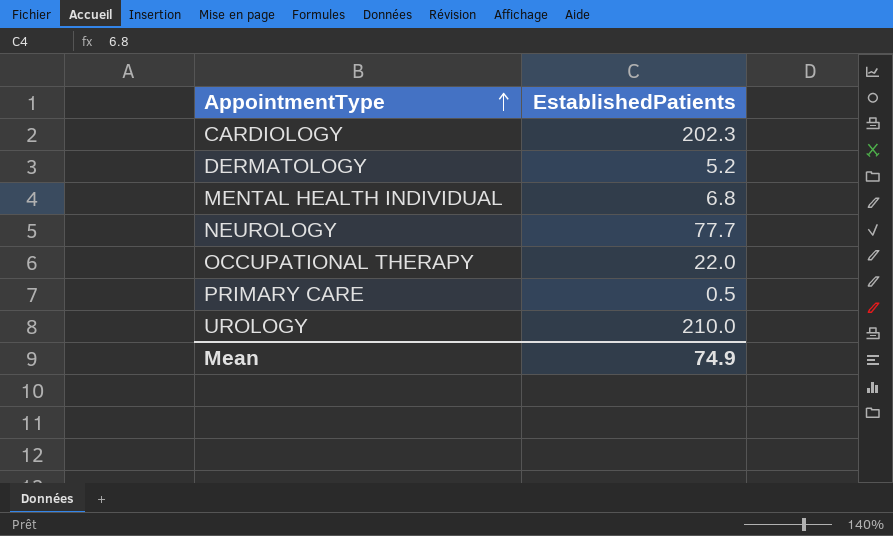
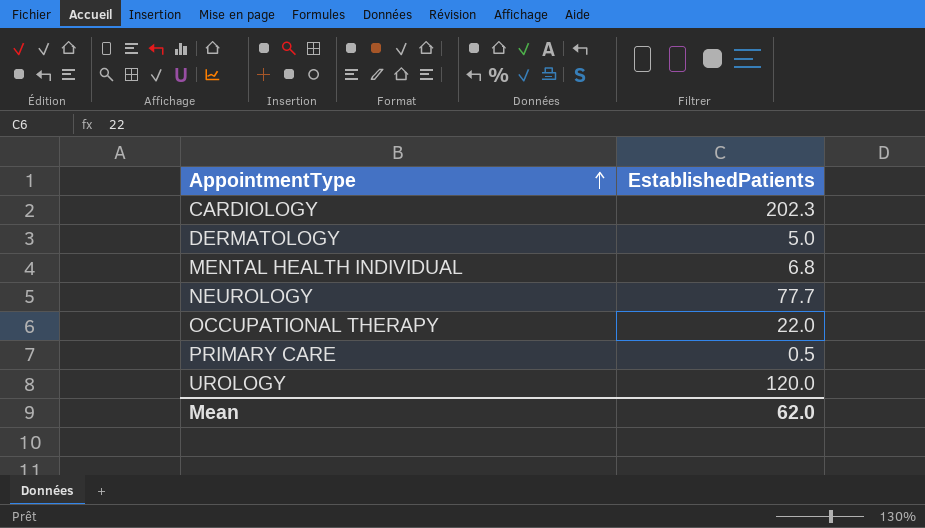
DERMATOLOGY | EstablishedPatients: 5.2 -> 5.0
UROLOGY | EstablishedPatients: 210.0 -> 120.0
Mean | EstablishedPatients: 74.9 -> 62.0

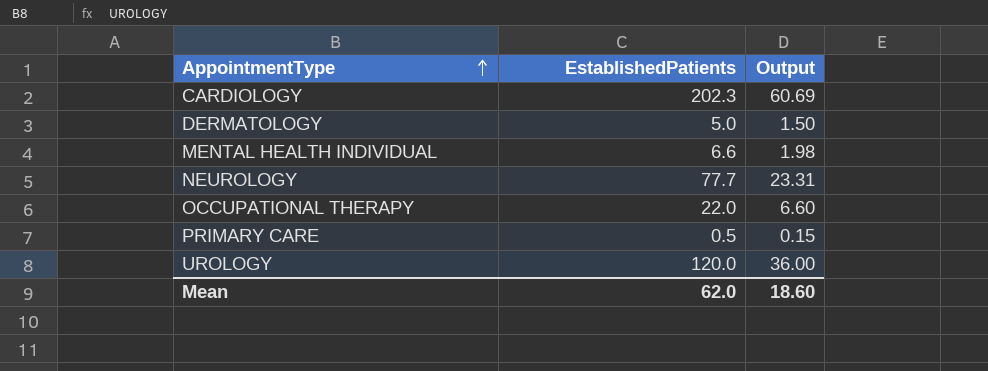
column Output | formula: none -> [EstablishedPatients] * 0.3
MENTAL HEALTH INDIVIDUAL | EstablishedPatients: 6.8 -> 6.6

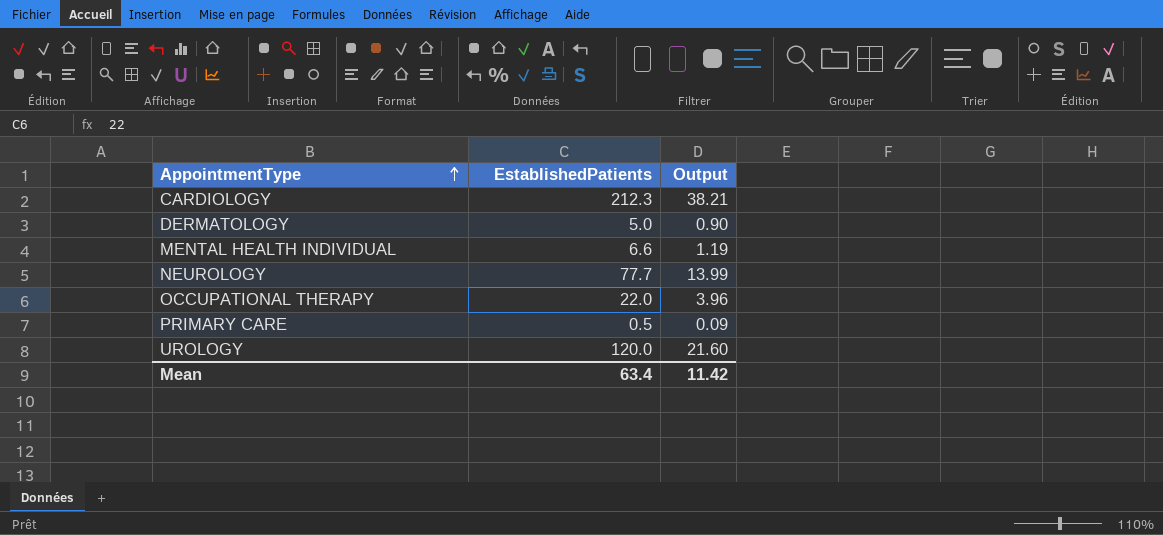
column Output | formula: [EstablishedPatients] * 0.3 -> [EstablishedPatients] * 0.18
CARDIOLOGY | EstablishedPatients: 202.3 -> 212.3
Mean | EstablishedPatients: 62.0 -> 63.4
Mean | Output: 18.60 -> 11.42

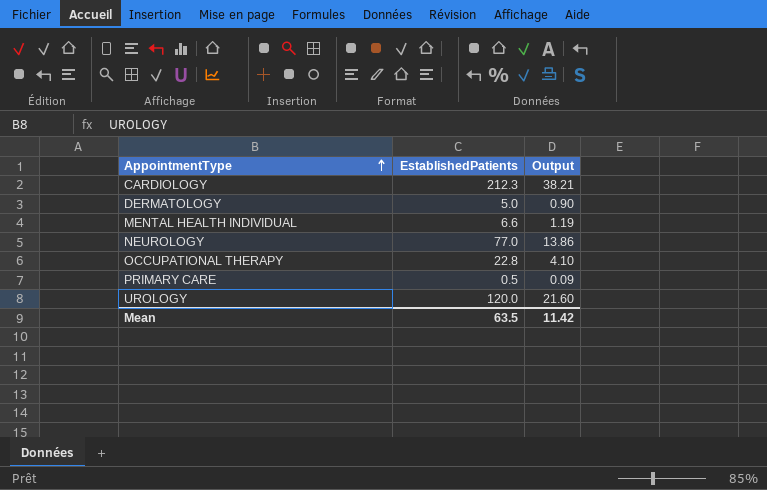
NEUROLOGY | EstablishedPatients: 77.7 -> 77.0
NEUROLOGY | Output: 13.99 -> 13.86
OCCUPATIONAL THERAPY | EstablishedPatients: 22.0 -> 22.8
OCCUPATIONAL THERAPY | Output: 3.96 -> 4.10
Mean | EstablishedPatients: 63.4 -> 63.5

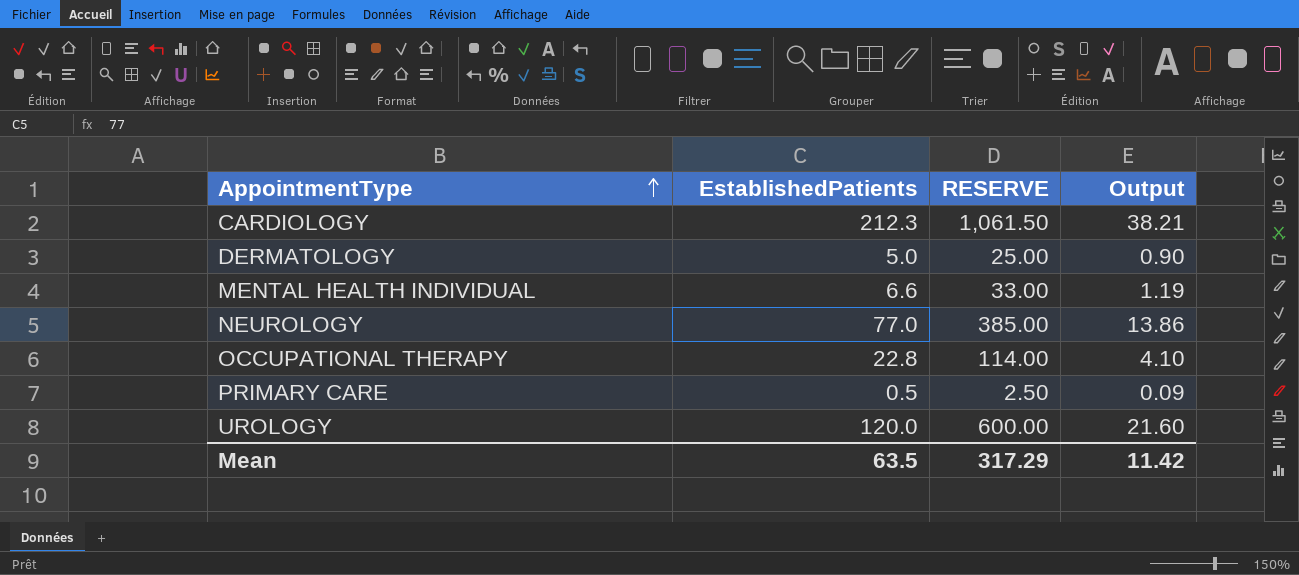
column RESERVE | formula: none -> [EstablishedPatients] * 5

